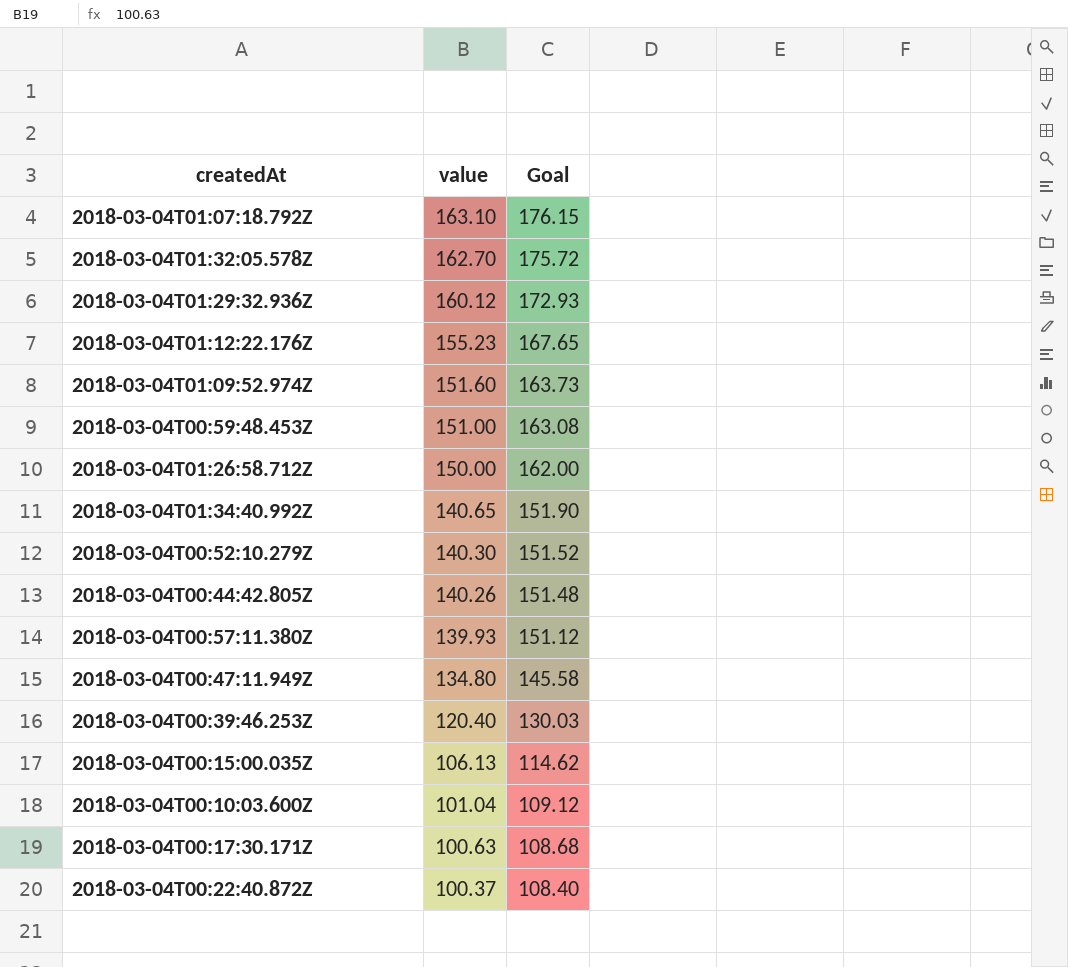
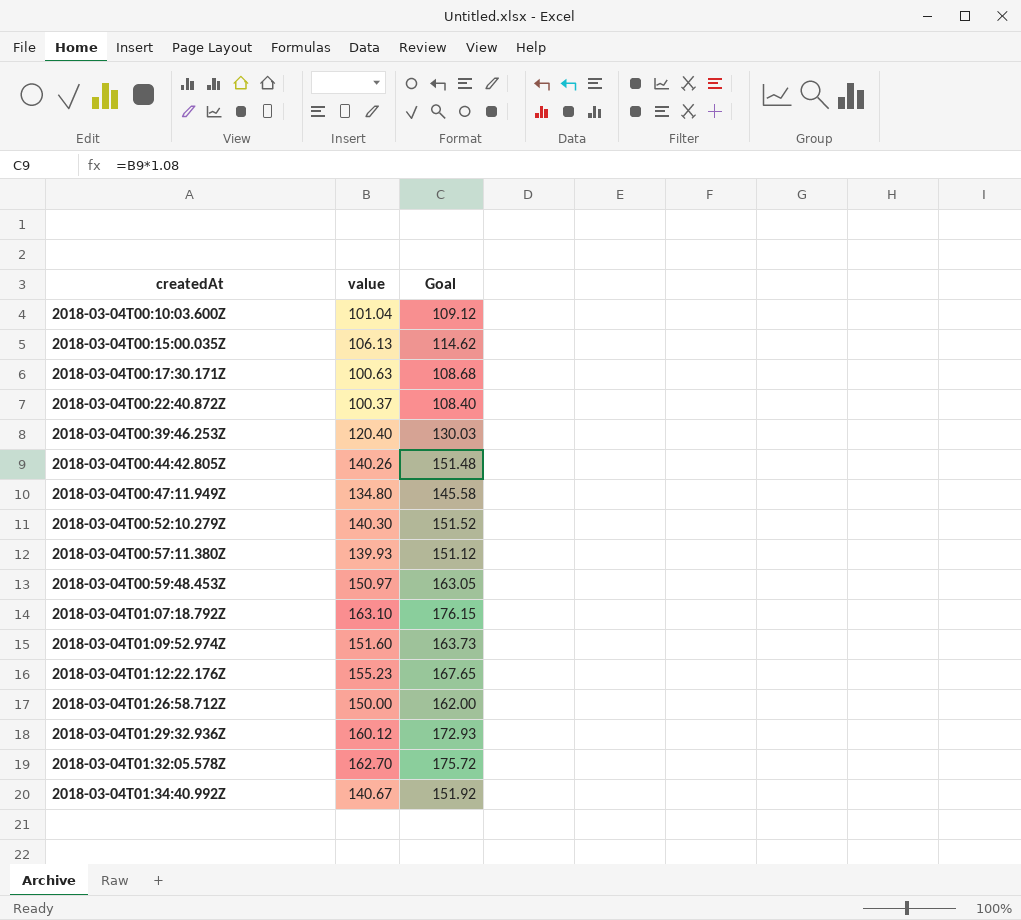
row order: value descending -> createdAt ascending
2018-03-04T00:59:48.453Z | value: 151.00 -> 150.97
2018-03-04T00:59:48.453Z | Goal: 163.08 -> 163.05
2018-03-04T01:34:40.992Z | value: 140.65 -> 140.67
2018-03-04T01:34:40.992Z | Goal: 151.90 -> 151.92

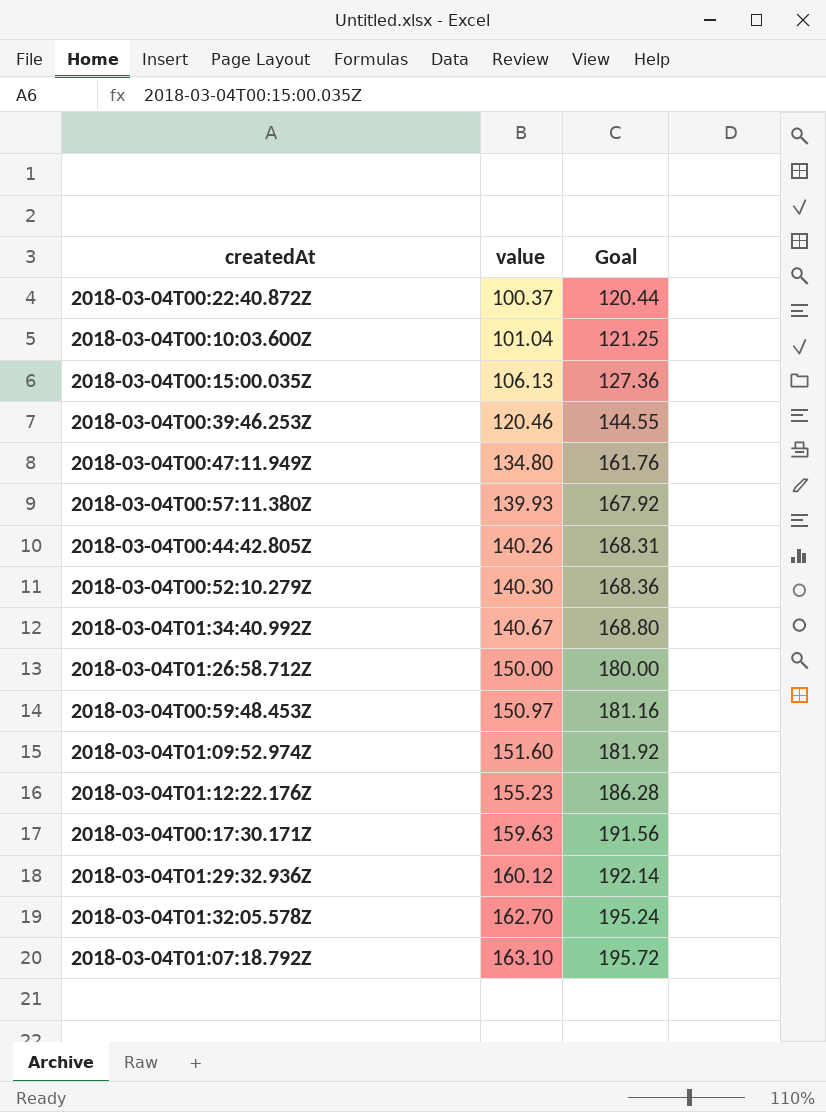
row order: createdAt ascending -> value ascending
column Goal | formula: [value] * 1.08 -> [value] * 1.2
2018-03-04T00:39:46.253Z | value: 120.40 -> 120.46
2018-03-04T00:17:30.171Z | value: 100.63 -> 159.63

